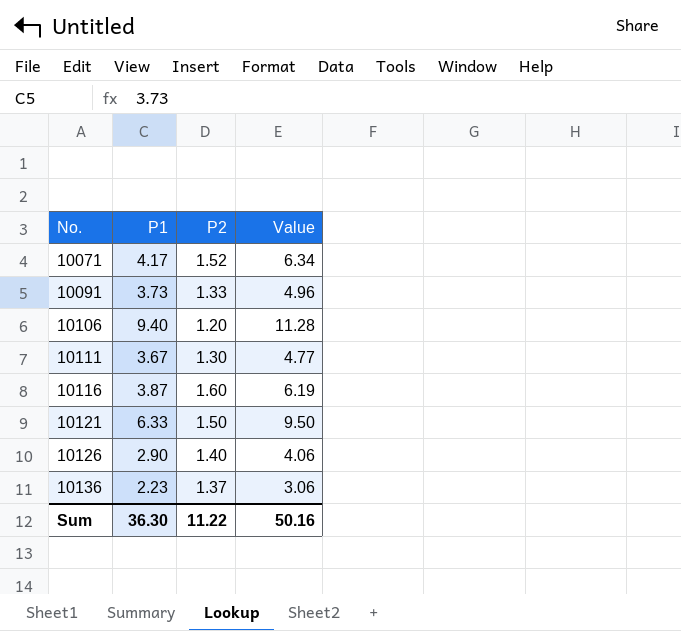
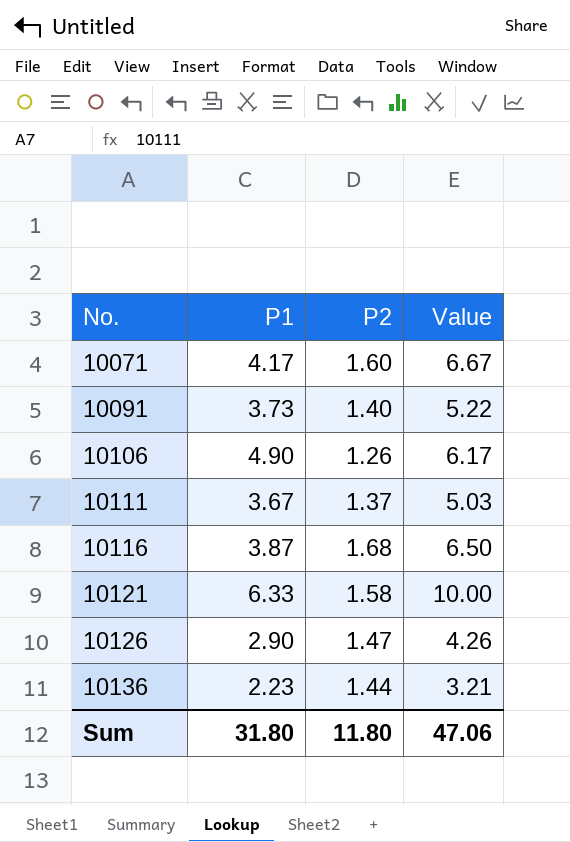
10071 | P2: 1.52 -> 1.60
10071 | Value: 6.34 -> 6.67
10091 | P2: 1.33 -> 1.40
10091 | Value: 4.96 -> 5.22
10106 | P1: 9.40 -> 4.90
10106 | P2: 1.20 -> 1.26
10106 | Value: 11.28 -> 6.17
10111 | P2: 1.30 -> 1.37
10111 | Value: 4.77 -> 5.03
10116 | P2: 1.60 -> 1.68
10116 | Value: 6.19 -> 6.50
10121 | P2: 1.50 -> 1.58
10121 | Value: 9.50 -> 10.00
10126 | P2: 1.40 -> 1.47
10126 | Value: 4.06 -> 4.26
10136 | P2: 1.37 -> 1.44
10136 | Value: 3.06 -> 3.21
Sum | P1: 36.30 -> 31.80
Sum | P2: 11.22 -> 11.80
Sum | Value: 50.16 -> 47.06

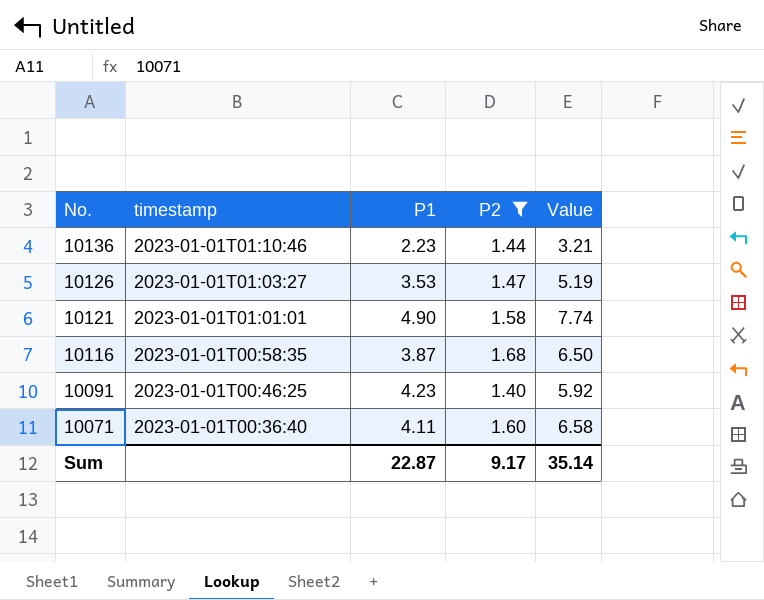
filter: none -> P2 >= 1.40
row order: No. ascending -> No. descending
column timestamp | position: none -> 2
10126 | P1: 2.90 -> 3.53
10126 | Value: 4.26 -> 5.19
10121 | P1: 6.33 -> 4.90
10121 | Value: 10.00 -> 7.74
10091 | P1: 3.73 -> 4.23
10091 | Value: 5.22 -> 5.92
10071 | P1: 4.17 -> 4.11
10071 | Value: 6.67 -> 6.58
Sum | P1: 31.80 -> 22.87
Sum | P2: 11.80 -> 9.17
Sum | Value: 47.06 -> 35.14

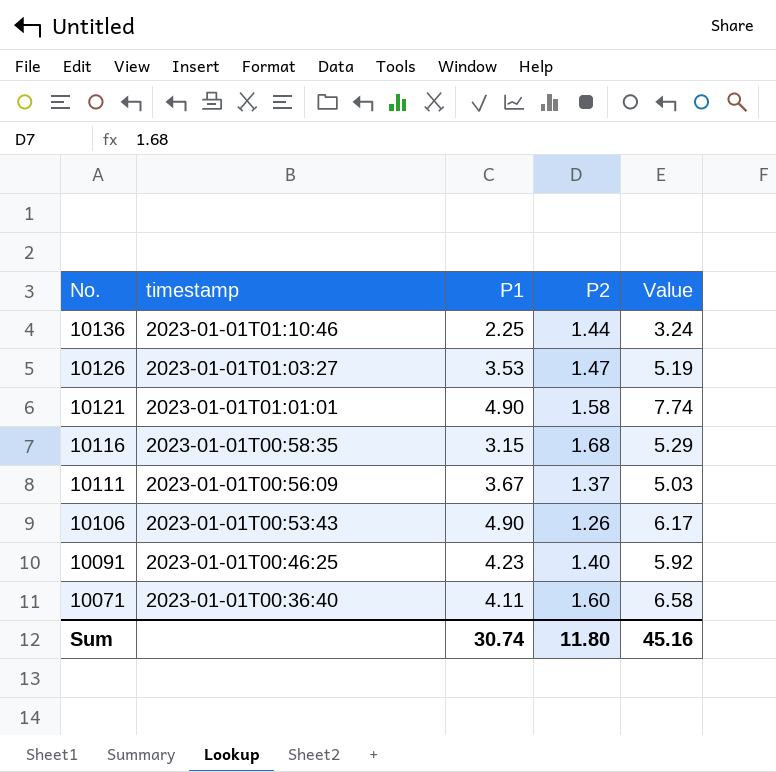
filter: P2 >= 1.40 -> none
10136 | P1: 2.23 -> 2.25
10136 | Value: 3.21 -> 3.24
10116 | P1: 3.87 -> 3.15
10116 | Value: 6.50 -> 5.29
Sum | P1: 22.87 -> 30.74
Sum | P2: 9.17 -> 11.80
Sum | Value: 35.14 -> 45.16

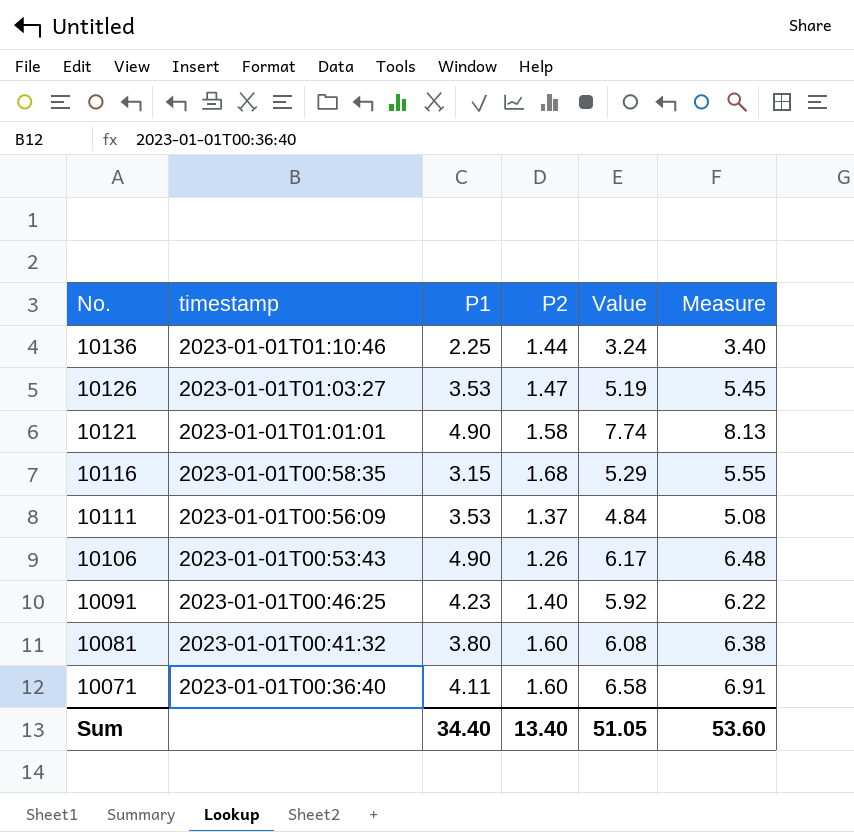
column Measure | formula: none -> [Value] * 1.05
10111 | P1: 3.67 -> 3.53
10111 | Value: 5.03 -> 4.84
row 10081: none -> 2023-01-01T00:41:32 | 3.80 | 1.60 | 6.08 | 6.38
Sum | P1: 30.74 -> 34.40
Sum | P2: 11.80 -> 13.40
Sum | Value: 45.16 -> 51.05

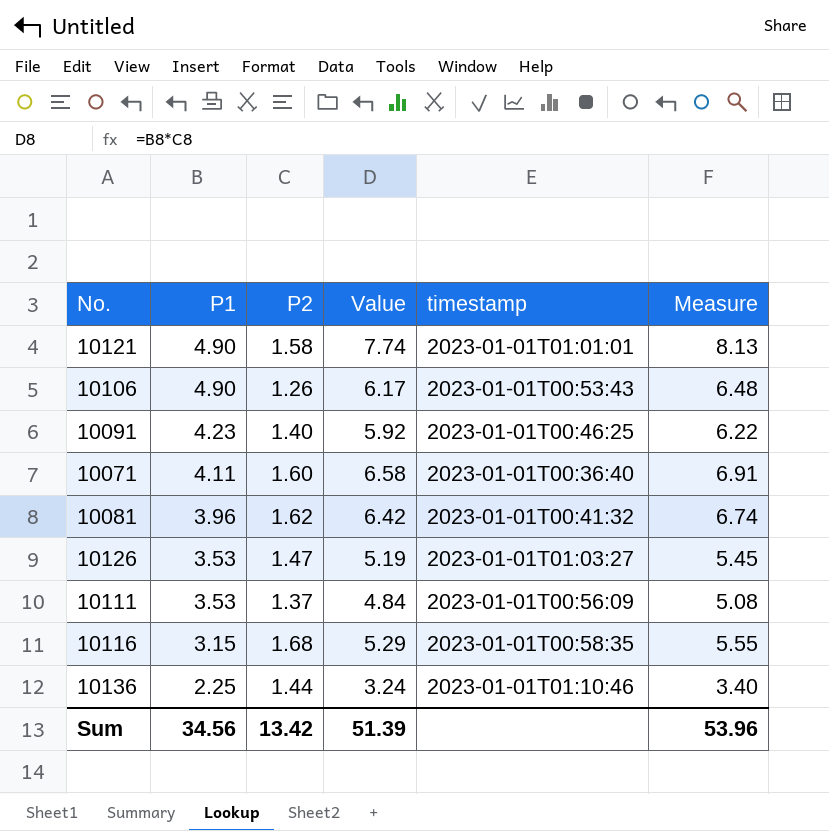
row order: No. descending -> P1 descending
column timestamp | position: 2 -> 5
10081 | P1: 3.80 -> 3.96
10081 | P2: 1.60 -> 1.62
10081 | Value: 6.08 -> 6.42
10081 | Measure: 6.38 -> 6.74
Sum | P1: 34.40 -> 34.56
Sum | P2: 13.40 -> 13.42
Sum | Value: 51.05 -> 51.39
Sum | Measure: 53.60 -> 53.96

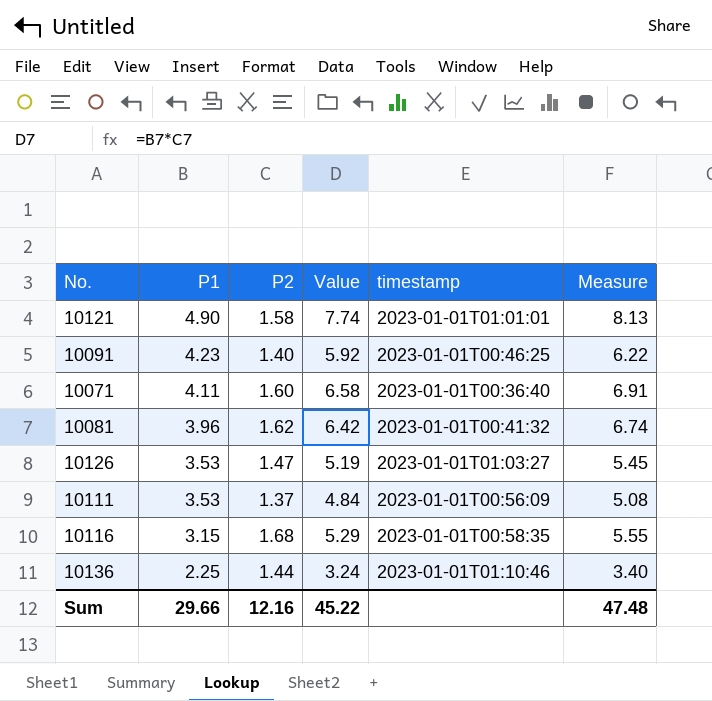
row 10106: 4.90 | 1.26 | 6.17 | 2023-01-01T00:53:43 | 6.48 -> none
Sum | P1: 34.56 -> 29.66
Sum | P2: 13.42 -> 12.16
Sum | Value: 51.39 -> 45.22
Sum | Measure: 53.96 -> 47.48

